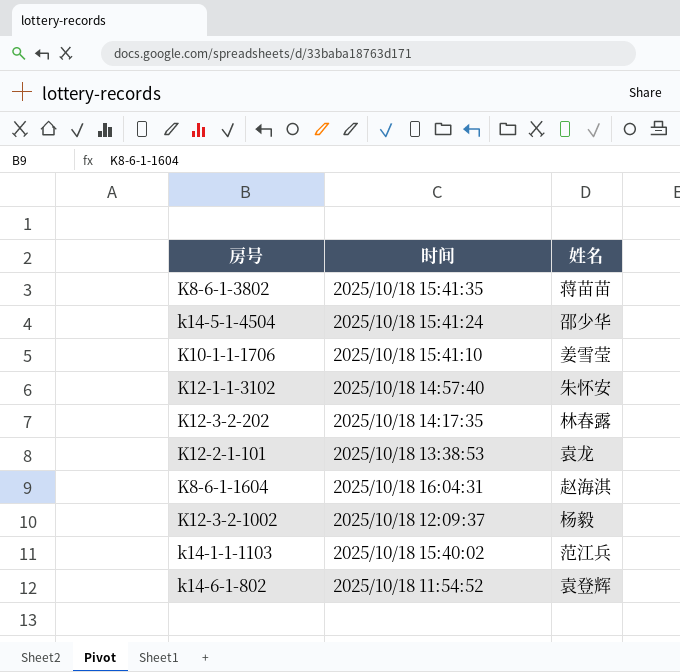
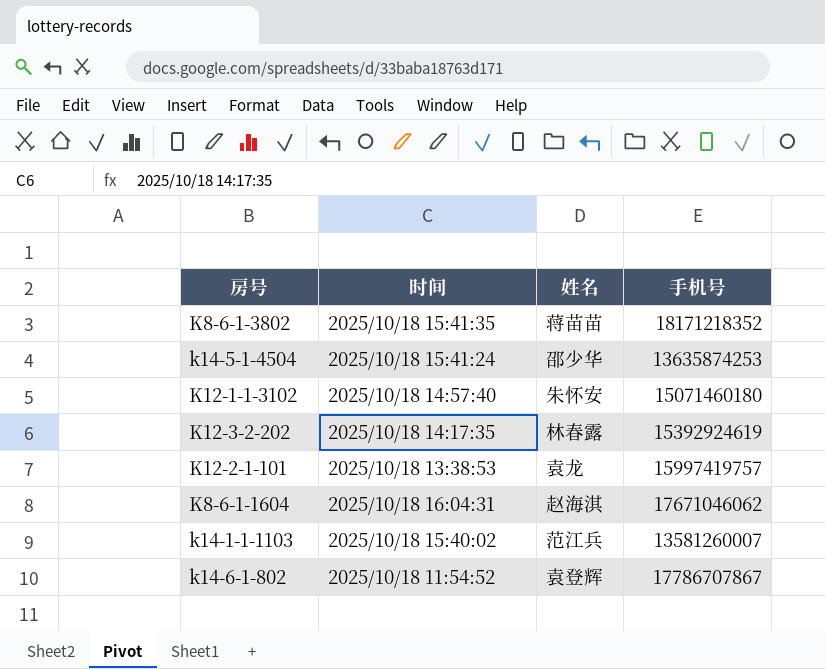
column 手机号 | position: none -> 4
row K10-1-1-1706: 2025/10/18 15:41:10 | 姜雪莹 -> none
row K12-3-2-1002: 2025/10/18 12:09:37 | 杨毅 -> none

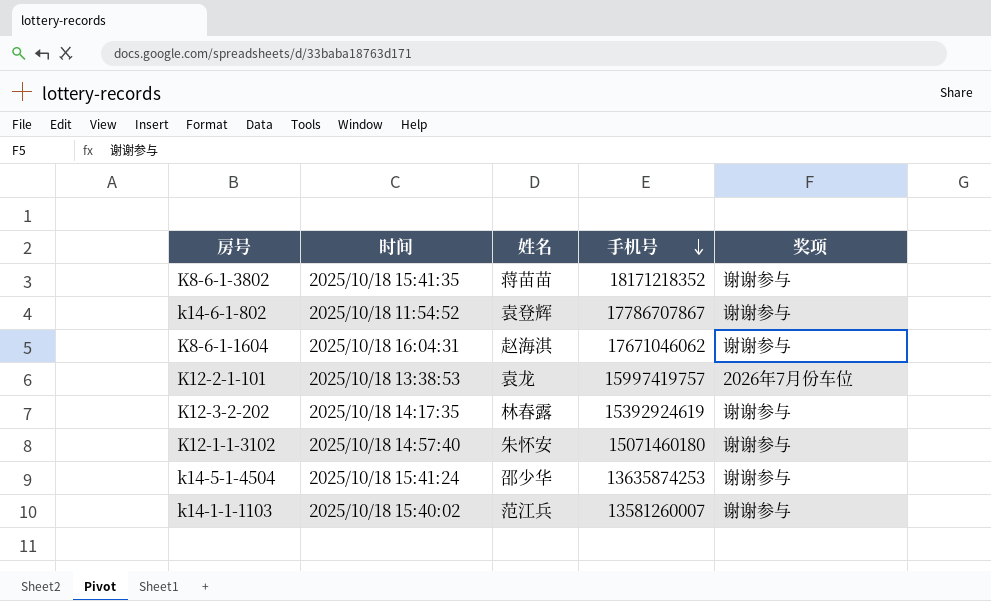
row order: none -> 手机号 descending
column 奖项 | position: none -> 5

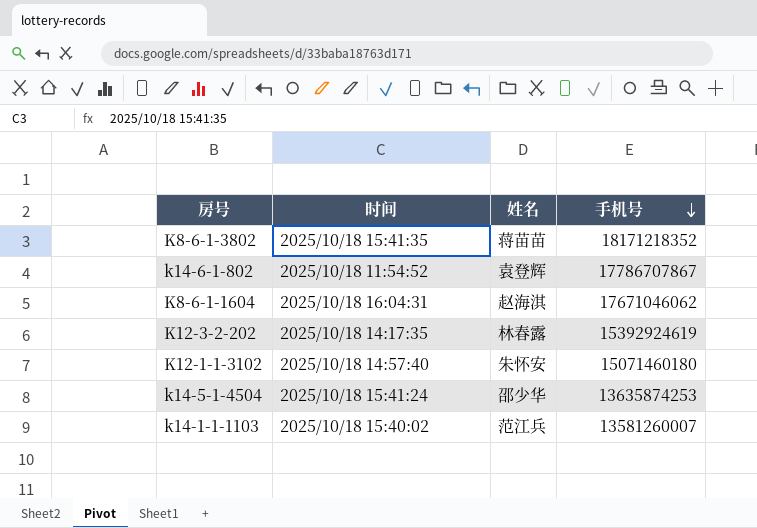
column 奖项 | position: 5 -> none
row K12-2-1-101: 2025/10/18 13:38:53 | 袁龙 | 15997419757 | 2026年7月份车位 -> none

